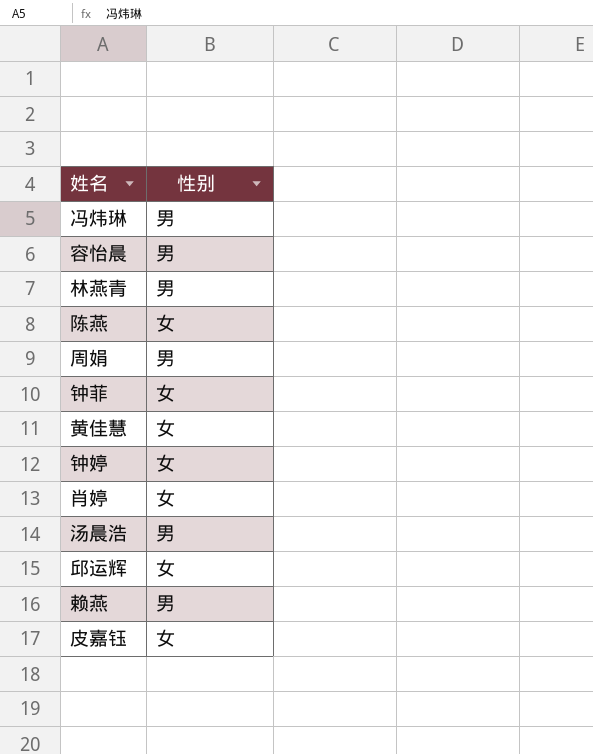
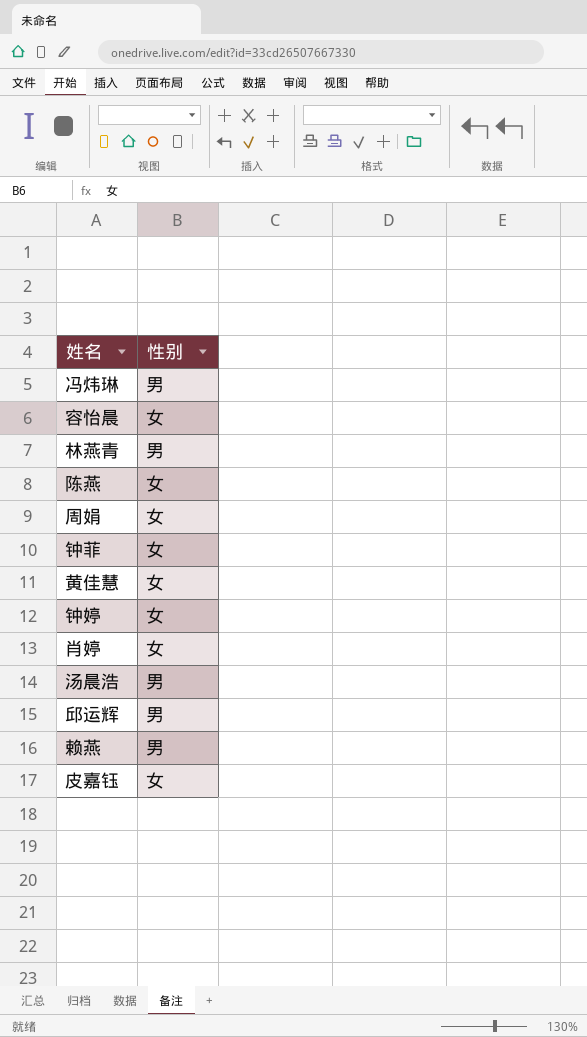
容怡晨 | 性别: 男 -> 女
周娟 | 性别: 男 -> 女
邱运辉 | 性别: 女 -> 男

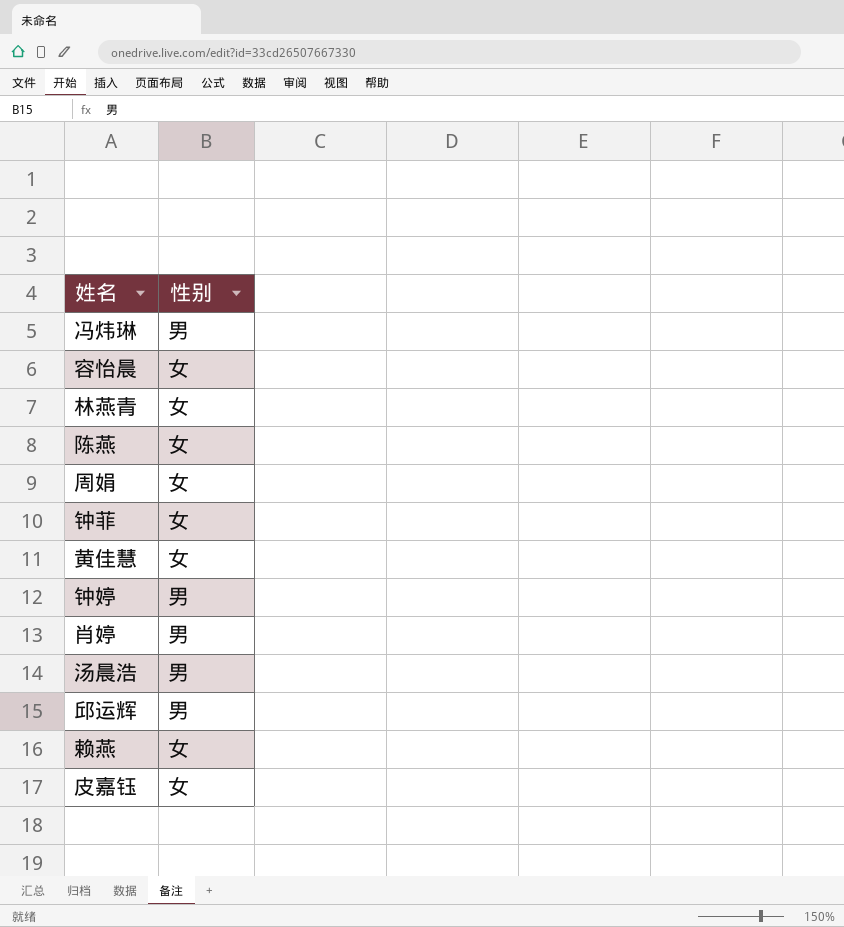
林燕青 | 性别: 男 -> 女
钟婷 | 性别: 女 -> 男
肖婷 | 性别: 女 -> 男
赖燕 | 性别: 男 -> 女

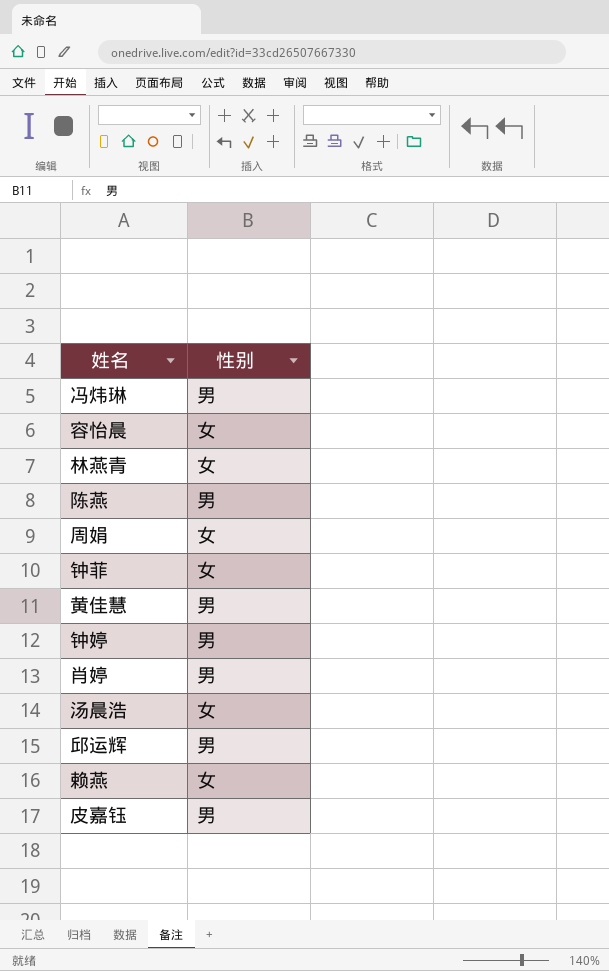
陈燕 | 性别: 女 -> 男
黄佳慧 | 性别: 女 -> 男
汤晨浩 | 性别: 男 -> 女
皮嘉钰 | 性别: 女 -> 男

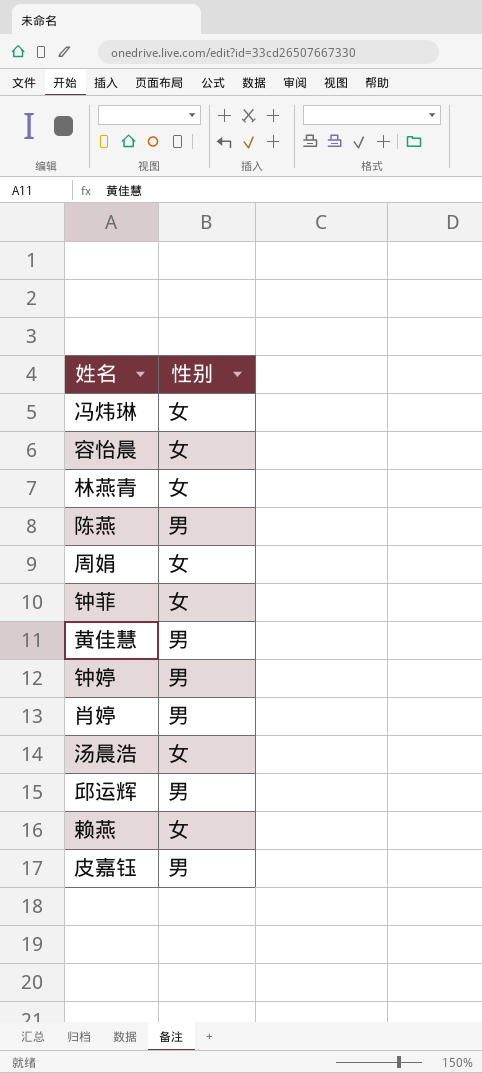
冯炜琳 | 性别: 男 -> 女

